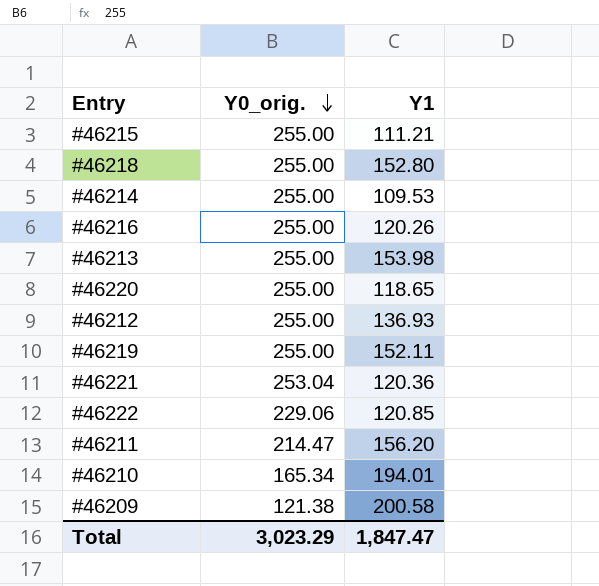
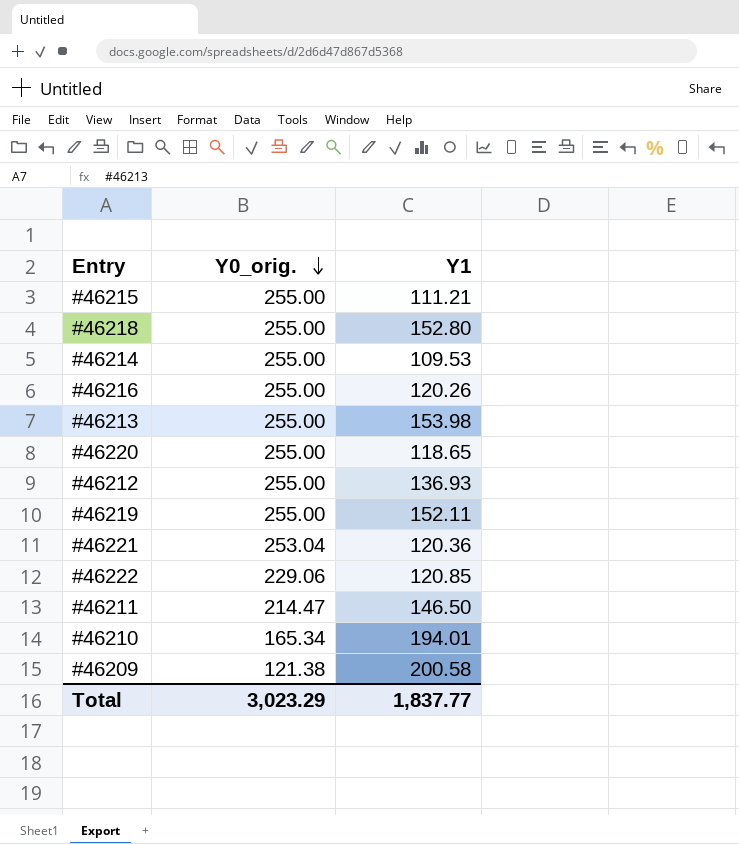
#46211 | Y1: 156.20 -> 146.50
Total | Y1: 1,847.47 -> 1,837.77

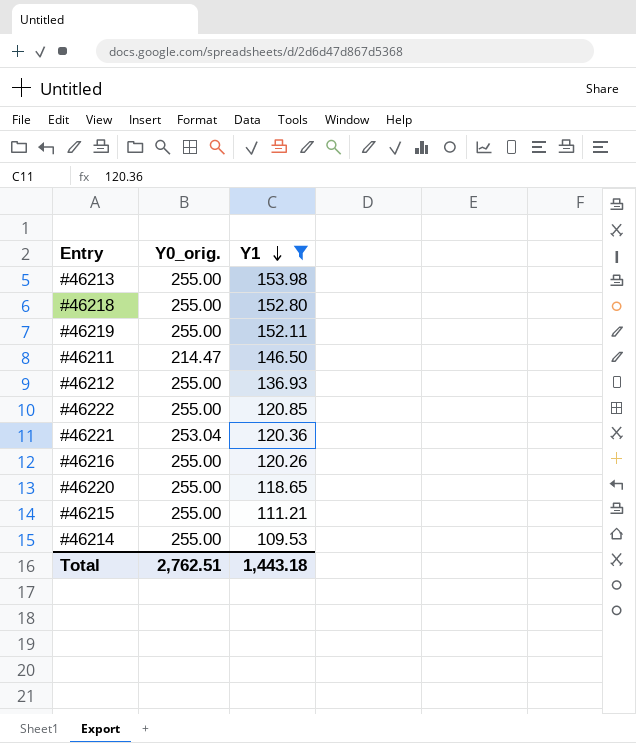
filter: none -> Y1 <= 153.98
row order: Y0_orig. descending -> Y1 descending
#46222 | Y0_orig.: 229.06 -> 255.00
Total | Y0_orig.: 3,023.29 -> 2,762.51
Total | Y1: 1,837.77 -> 1,443.18

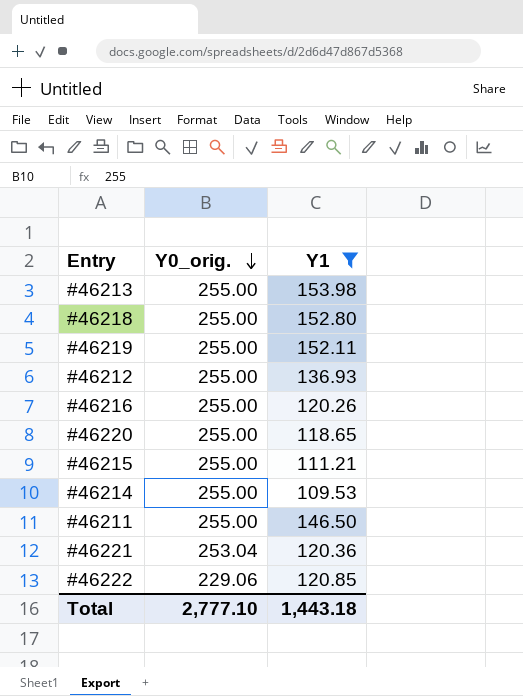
row order: Y1 descending -> Y0_orig. descending
#46211 | Y0_orig.: 214.47 -> 255.00
#46222 | Y0_orig.: 255.00 -> 229.06
Total | Y0_orig.: 2,762.51 -> 2,777.10

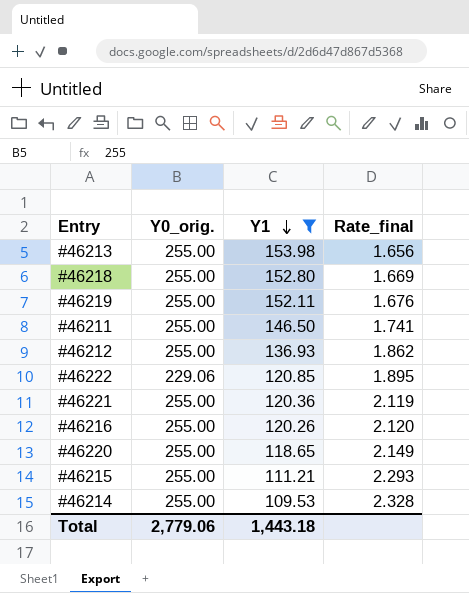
row order: Y0_orig. descending -> Y1 descending
column Rate_final | formula: none -> [Y0_orig.] / [Y1]
#46221 | Y0_orig.: 253.04 -> 255.00
Total | Y0_orig.: 2,777.10 -> 2,779.06

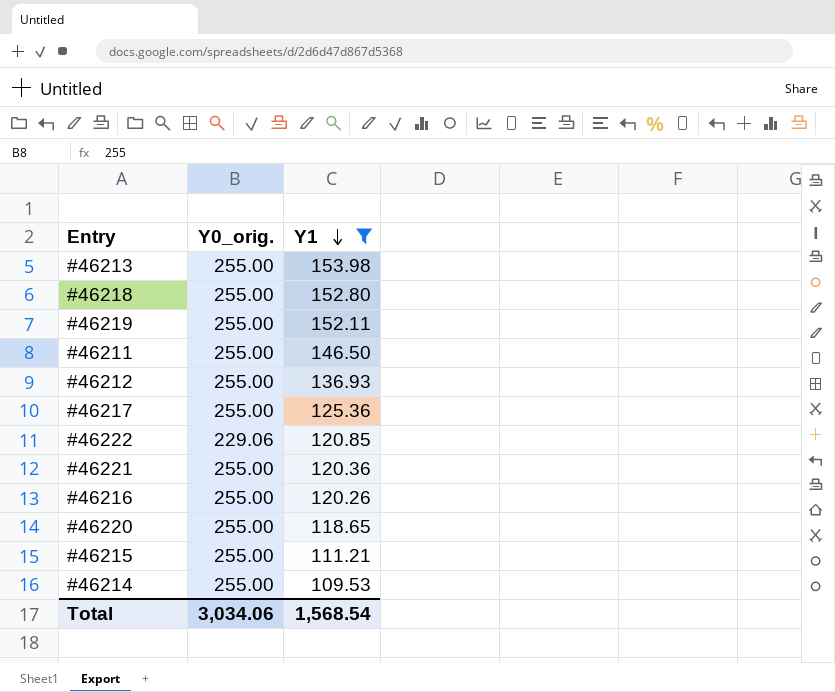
column Rate_final | formula: [Y0_orig.] / [Y1] -> none
row #46217: none -> 255.00 | 125.36
Total | Y0_orig.: 2,779.06 -> 3,034.06
Total | Y1: 1,443.18 -> 1,568.54

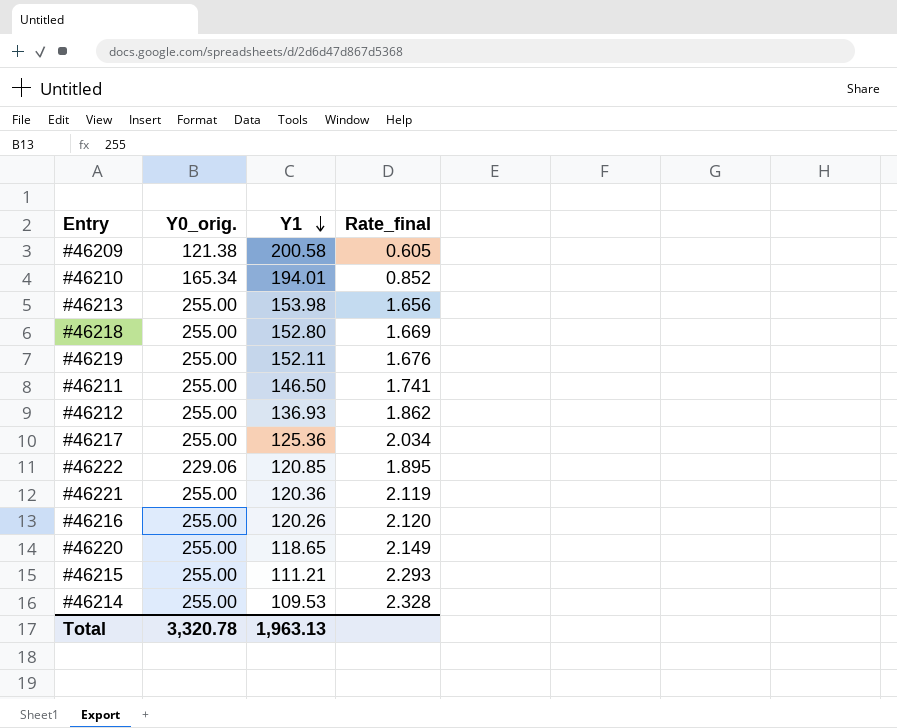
filter: Y1 <= 153.98 -> none
column Rate_final | formula: none -> [Y0_orig.] / [Y1]
Total | Y0_orig.: 3,034.06 -> 3,320.78
Total | Y1: 1,568.54 -> 1,963.13

